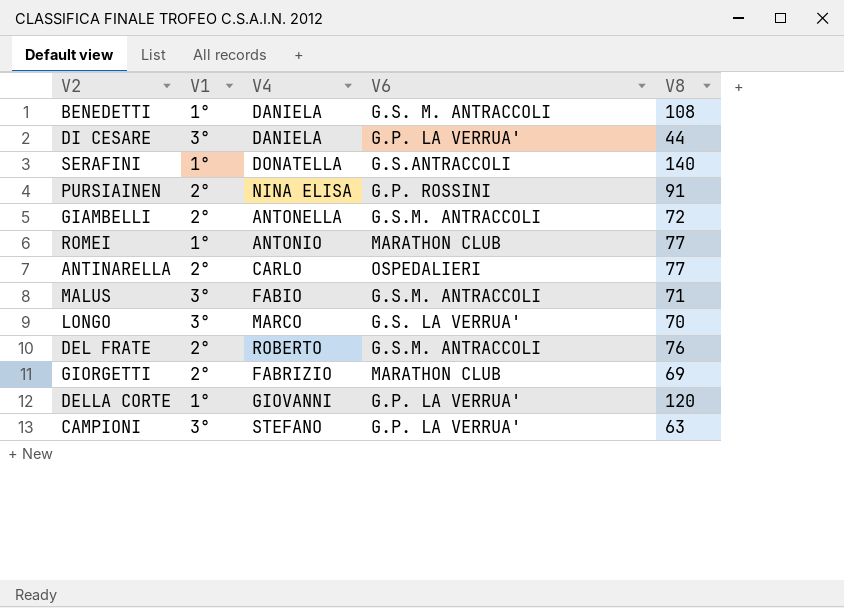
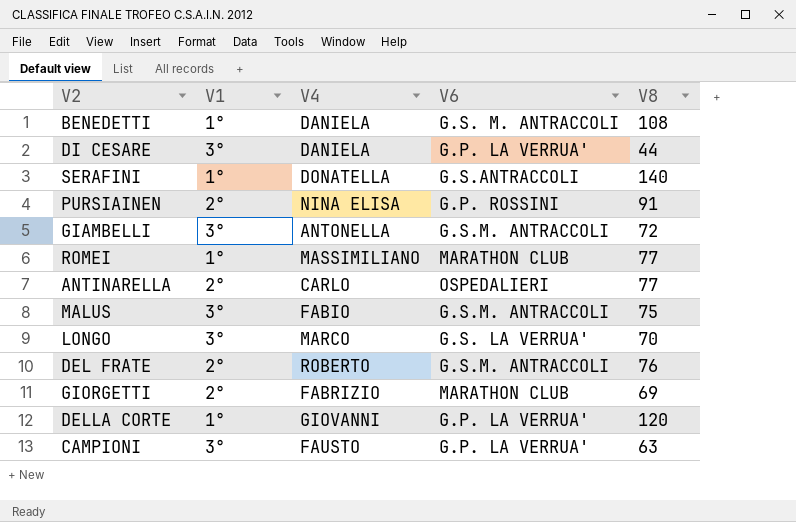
GIAMBELLI | V1: 2° -> 3°
ROMEI | V4: ANTONIO -> MASSIMILIANO
MALUS | V8: 71 -> 75
CAMPIONI | V4: STEFANO -> FAUSTO

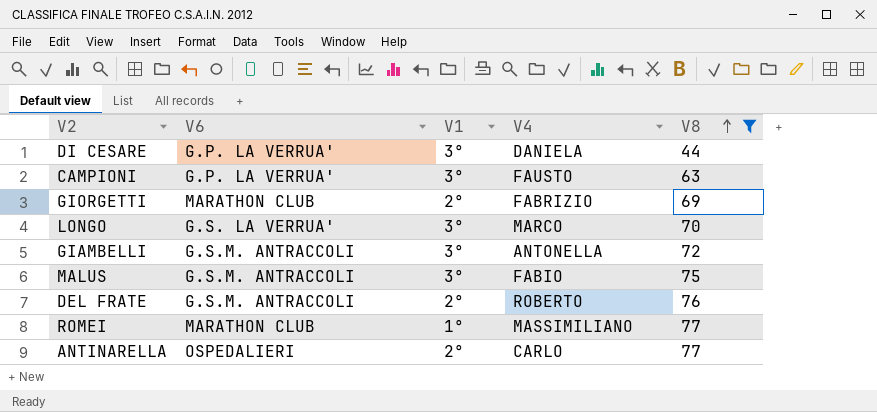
filter: none -> V8 <= 77
row order: none -> V8 ascending
column V6 | position: 4 -> 2

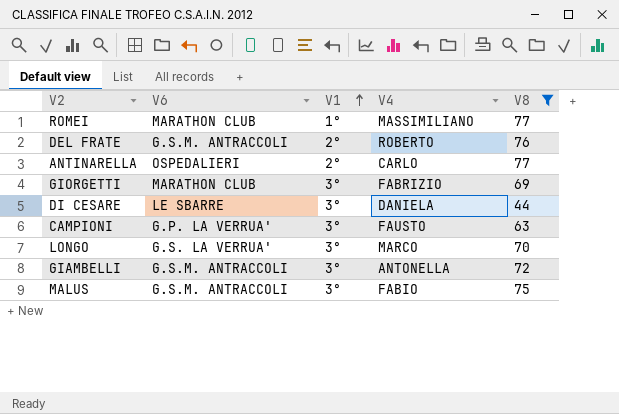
row order: V8 ascending -> V1 ascending
GIORGETTI | V1: 2° -> 3°
DI CESARE | V6: G.P. LA VERRUA' -> LE SBARRE

